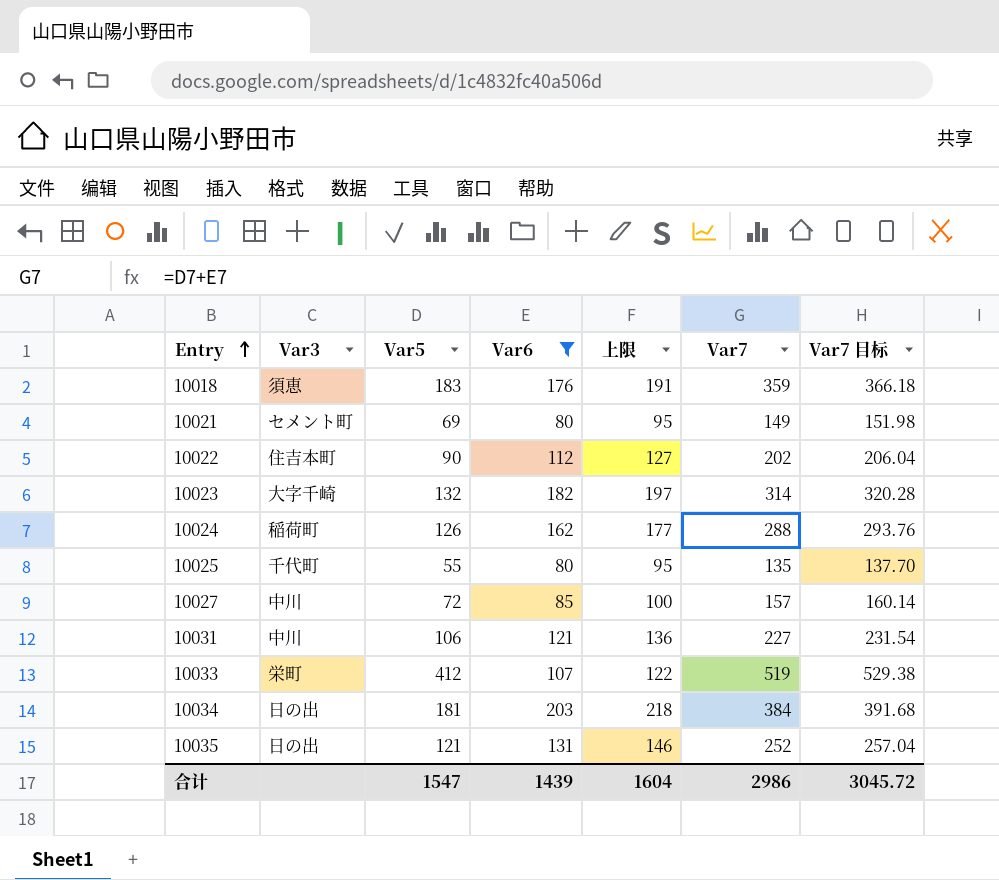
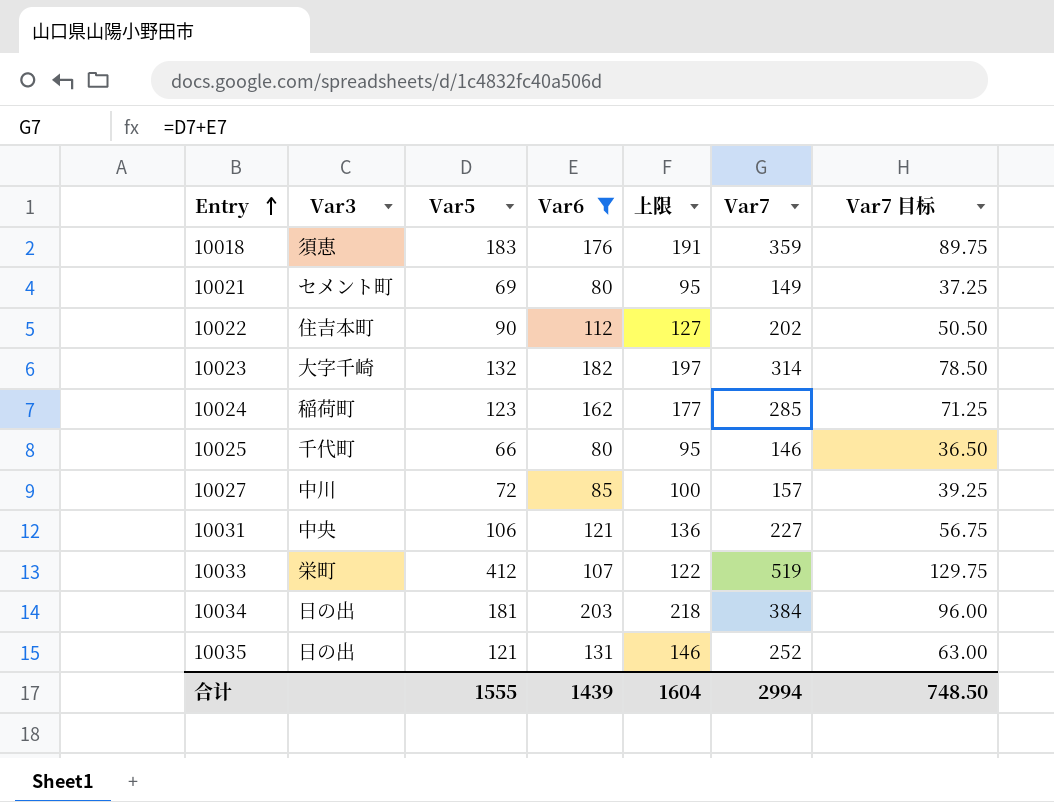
column Var7 目标 | formula: [Var7] * 1.02 -> [Var7] * 0.25
10024 | Var5: 126 -> 123
10024 | Var7: 288 -> 285
10025 | Var5: 55 -> 66
10025 | Var7: 135 -> 146
10031 | Var3: 中川 -> 中央
合计 | Var5: 1547 -> 1555
合计 | Var7: 2986 -> 2994
合计 | Var7 目标: 3045.72 -> 748.50

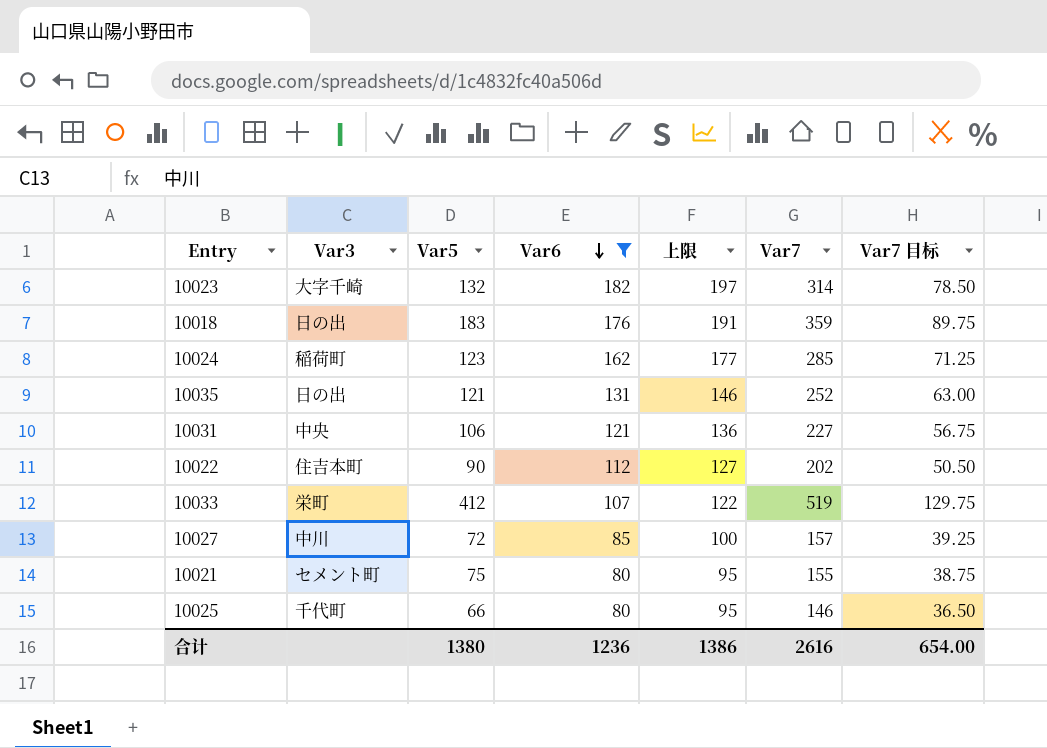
row order: Entry ascending -> Var6 descending
row 10034: 日の出 | 181 | 203 | 218 | 384 | 96.00 -> none
10018 | Var3: 須恵 -> 日の出
10021 | Var5: 69 -> 75
10021 | Var7: 149 -> 155
10021 | Var7 目标: 37.25 -> 38.75
合计 | Var5: 1555 -> 1380
合计 | Var6: 1439 -> 1236
合计 | 上限: 1604 -> 1386
合计 | Var7: 2994 -> 2616
合计 | Var7 目标: 748.50 -> 654.00

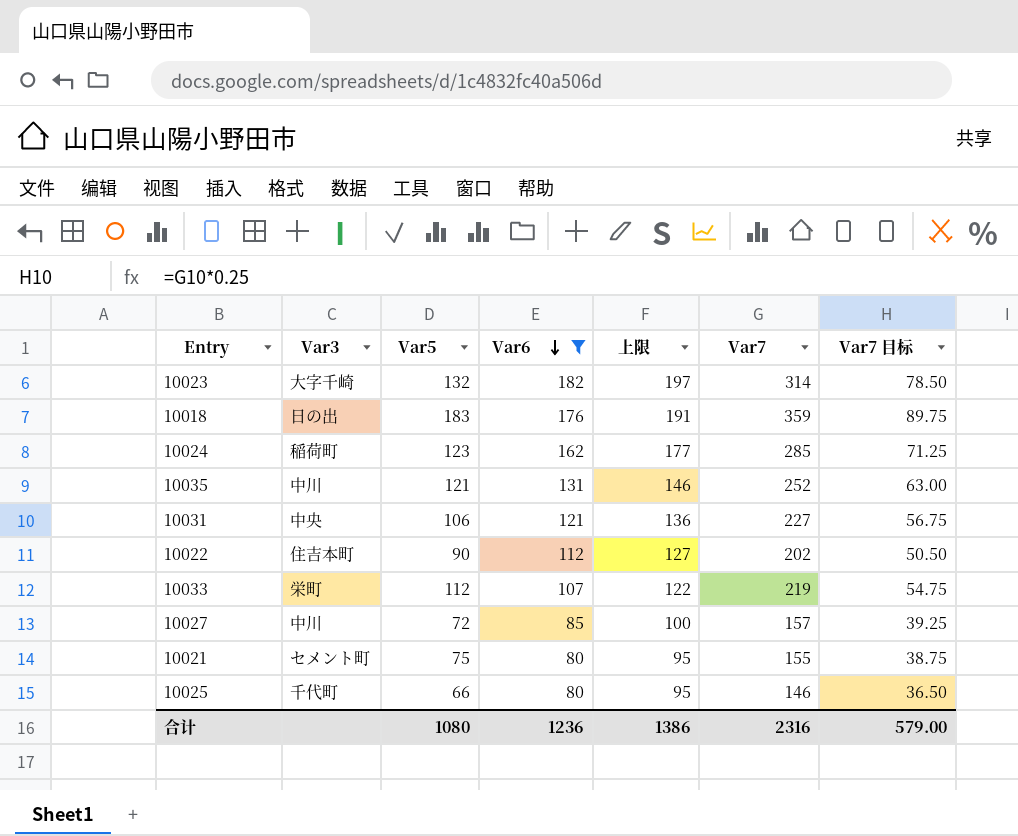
10035 | Var3: 日の出 -> 中川
10033 | Var5: 412 -> 112
10033 | Var7: 519 -> 219
10033 | Var7 目标: 129.75 -> 54.75
合计 | Var5: 1380 -> 1080
合计 | Var7: 2616 -> 2316
合计 | Var7 目标: 654.00 -> 579.00

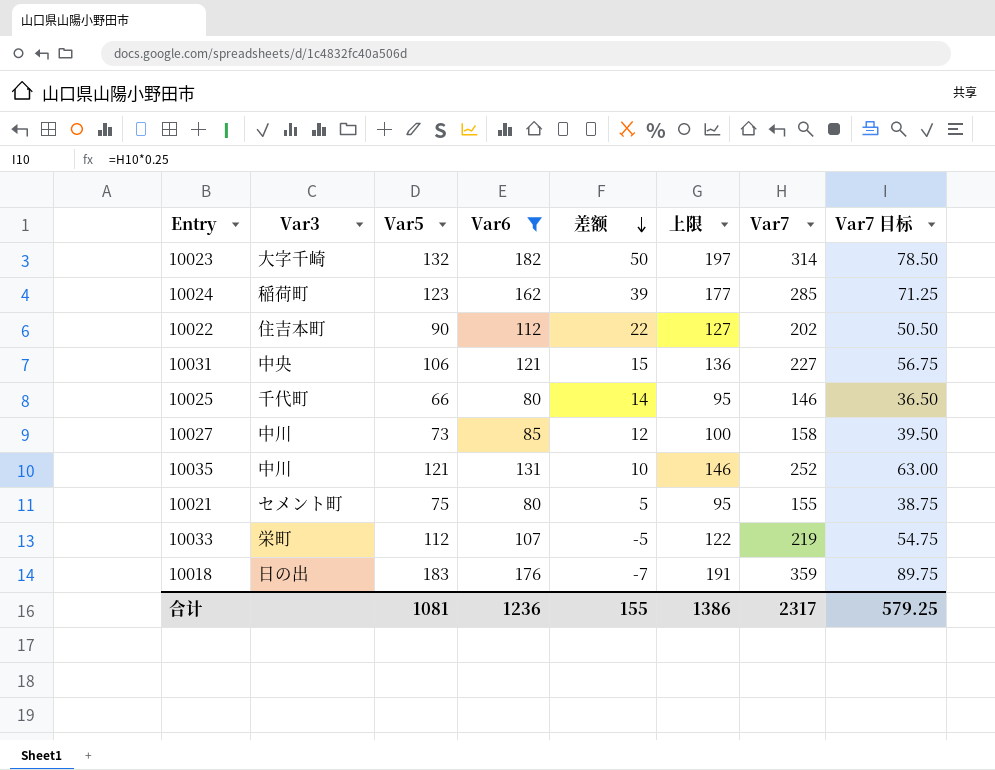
row order: Var6 descending -> 差额 descending
column 差额 | formula: none -> [Var6] - [Var5]
10027 | Var5: 72 -> 73
10027 | Var7: 157 -> 158
10027 | Var7 目标: 39.25 -> 39.50
合计 | Var5: 1080 -> 1081
合计 | Var7: 2316 -> 2317
合计 | Var7 目标: 579.00 -> 579.25

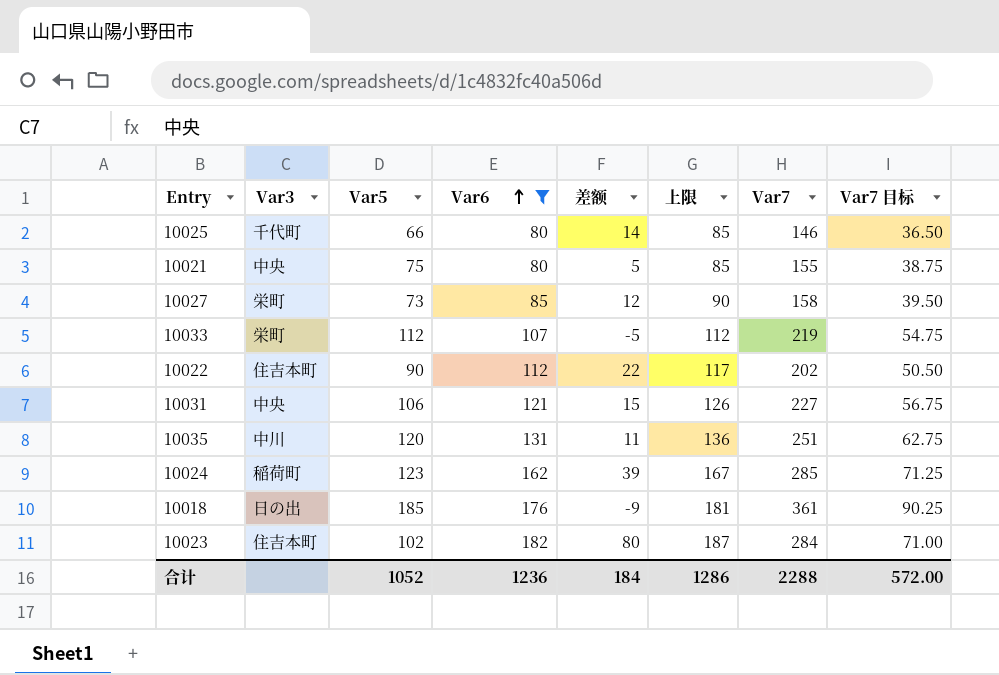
row order: 差额 descending -> Var6 ascending
column 上限 | formula: [Var6] + 15 -> [Var6] + 5
10021 | Var3: セメント町 -> 中央
10027 | Var3: 中川 -> 栄町
10035 | Var5: 121 -> 120
10035 | 差额: 10 -> 11
10035 | Var7: 252 -> 251
10035 | Var7 目标: 63.00 -> 62.75
10018 | Var5: 183 -> 185
10018 | 差额: -7 -> -9
10018 | Var7: 359 -> 361
10018 | Var7 目标: 89.75 -> 90.25
10023 | Var3: 大字千崎 -> 住吉本町
10023 | Var5: 132 -> 102
10023 | 差额: 50 -> 80
10023 | Var7: 314 -> 284
10023 | Var7 目标: 78.50 -> 71.00
合计 | Var5: 1081 -> 1052
合计 | 差额: 155 -> 184
合计 | 上限: 1386 -> 1286
合计 | Var7: 2317 -> 2288
合计 | Var7 目标: 579.25 -> 572.00

